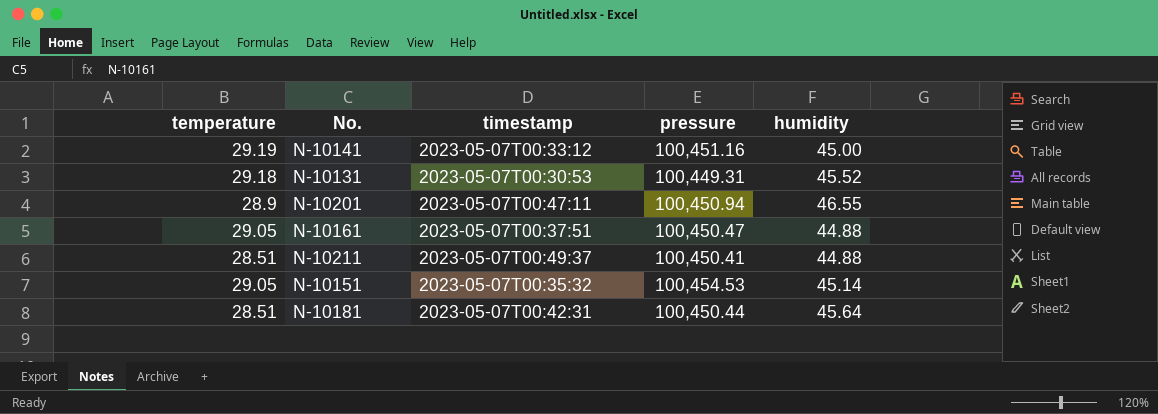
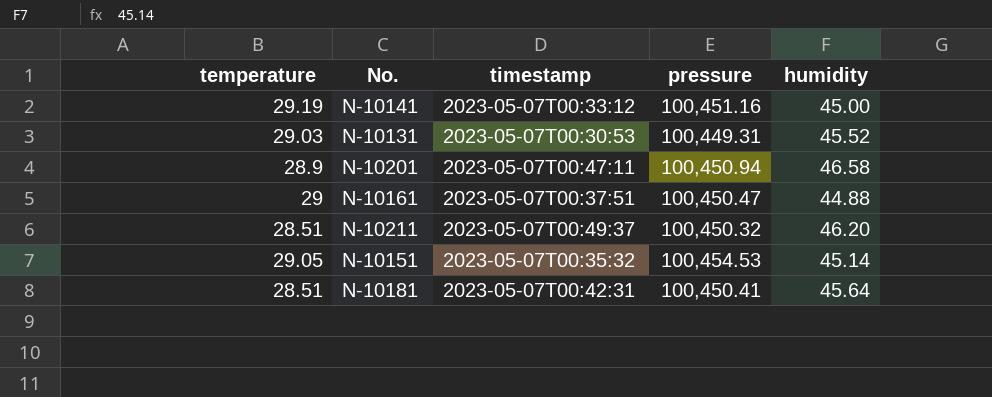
N-10131 | temperature: 29.18 -> 29.03
N-10201 | humidity: 46.55 -> 46.58
N-10161 | temperature: 29.05 -> 29
N-10211 | pressure: 100,450.41 -> 100,450.32
N-10211 | humidity: 44.88 -> 46.20
N-10181 | pressure: 100,450.44 -> 100,450.41

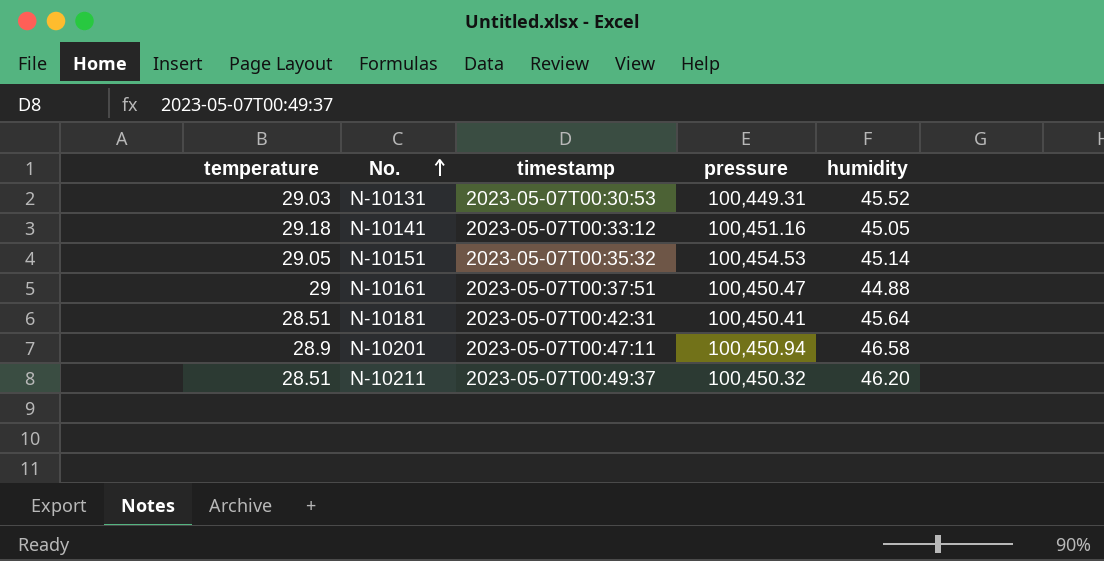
row order: none -> No. ascending
N-10141 | temperature: 29.19 -> 29.18
N-10141 | humidity: 45.00 -> 45.05

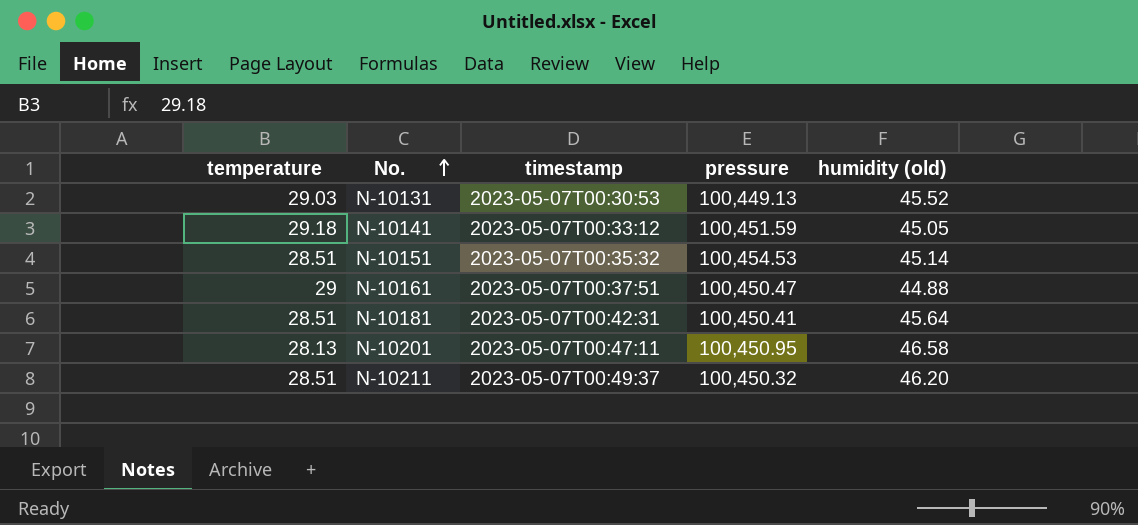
column name: humidity -> humidity (old)
N-10131 | pressure: 100,449.31 -> 100,449.13
N-10141 | pressure: 100,451.16 -> 100,451.59
N-10151 | temperature: 29.05 -> 28.51
N-10201 | temperature: 28.9 -> 28.13
N-10201 | pressure: 100,450.94 -> 100,450.95

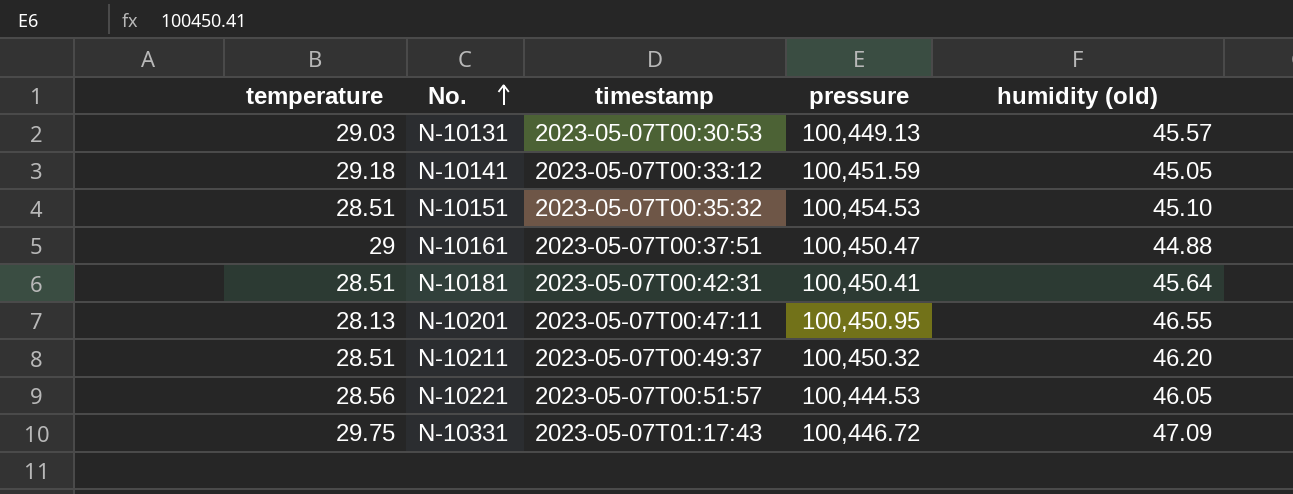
N-10131 | humidity (old): 45.52 -> 45.57
N-10151 | humidity (old): 45.14 -> 45.10
N-10201 | humidity (old): 46.58 -> 46.55
row N-10221: none -> 28.56 | 2023-05-07T00:51:57 | 100,444.53 | 46.05
row N-10331: none -> 29.75 | 2023-05-07T01:17:43 | 100,446.72 | 47.09

